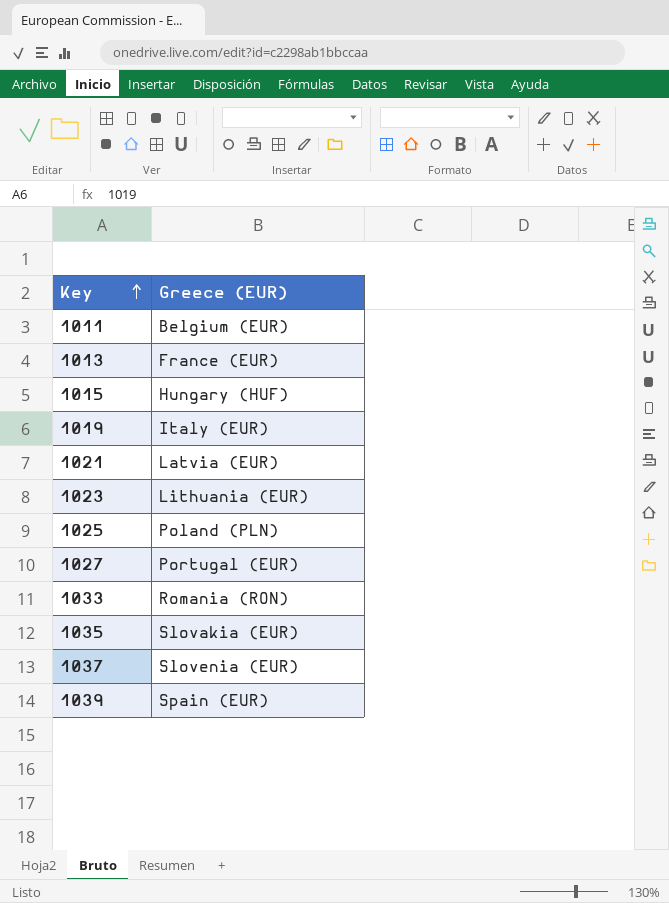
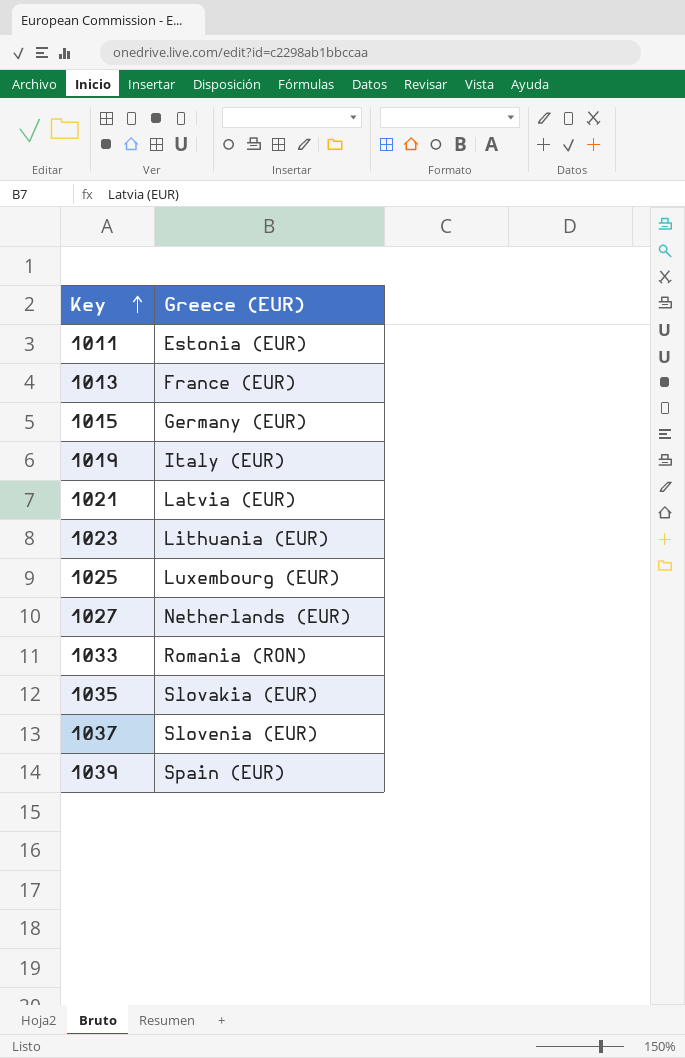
1011 | Greece (EUR): Belgium (EUR) -> Estonia (EUR)
1015 | Greece (EUR): Hungary (HUF) -> Germany (EUR)
1025 | Greece (EUR): Poland (PLN) -> Luxembourg (EUR)
1027 | Greece (EUR): Portugal (EUR) -> Netherlands (EUR)

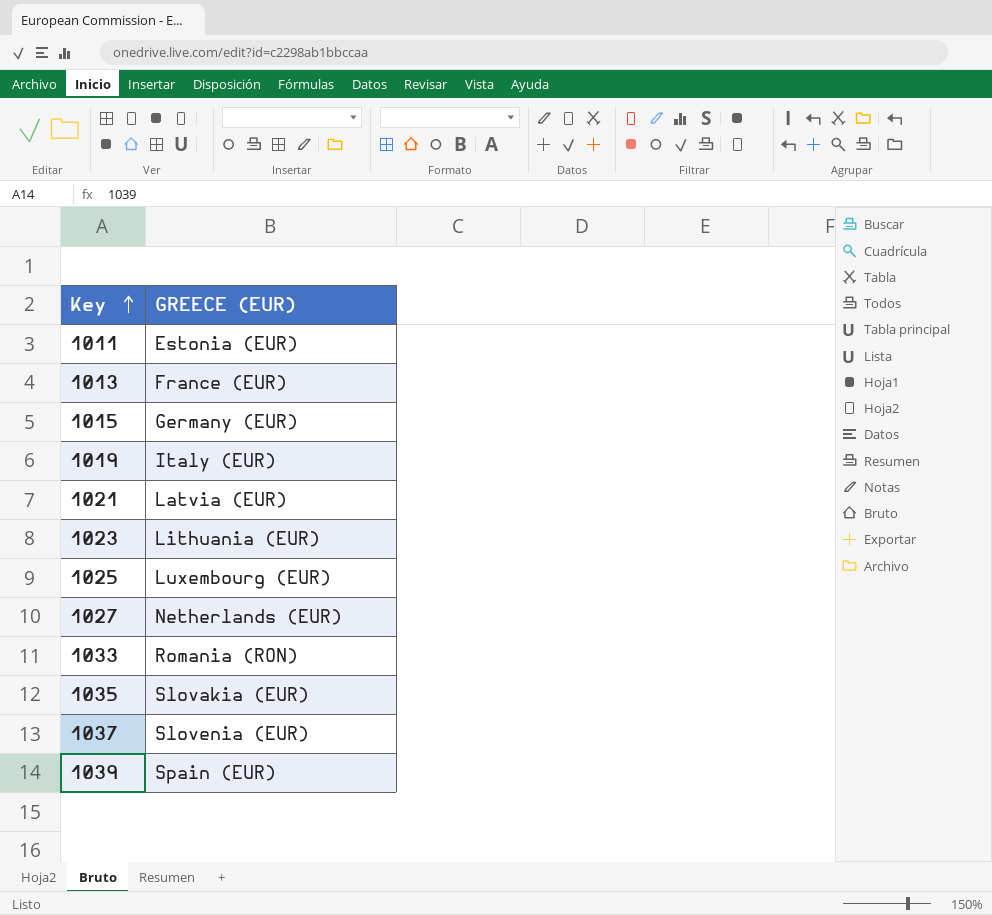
column name: Greece (EUR) -> GREECE (EUR)

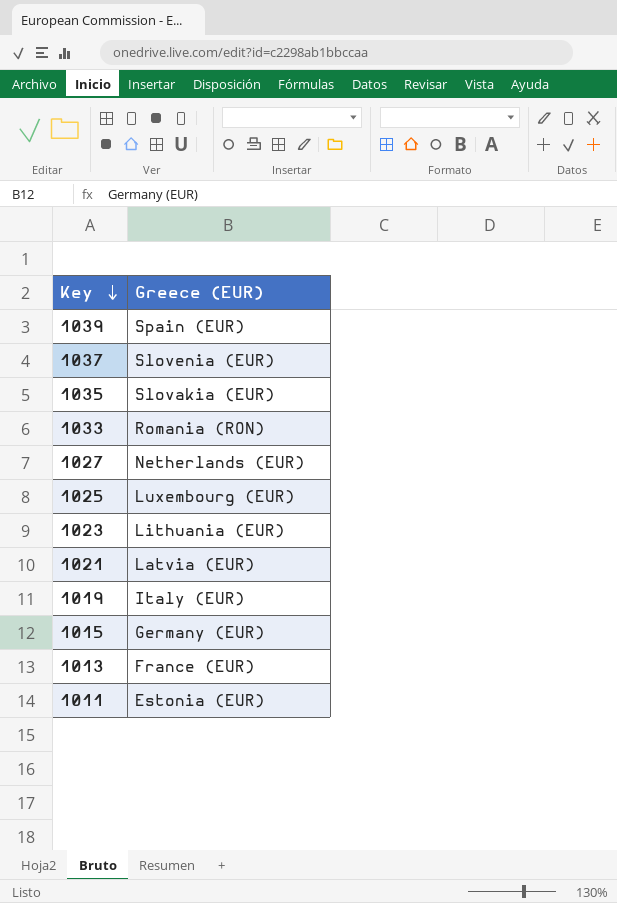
row order: Key ascending -> Key descending
column name: GREECE (EUR) -> Greece (EUR)

